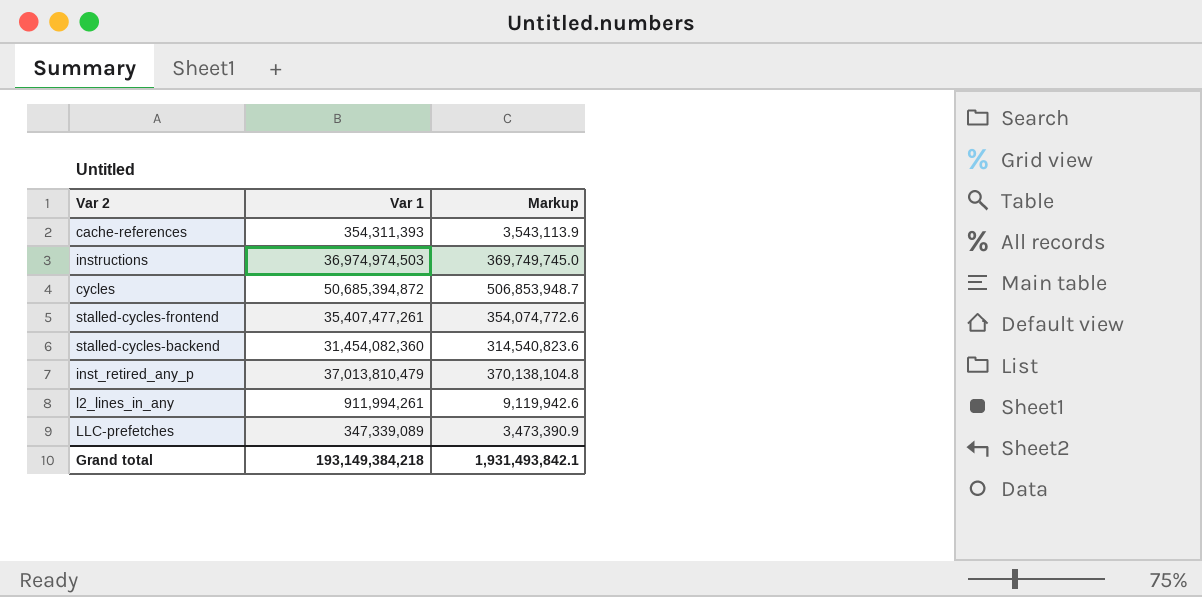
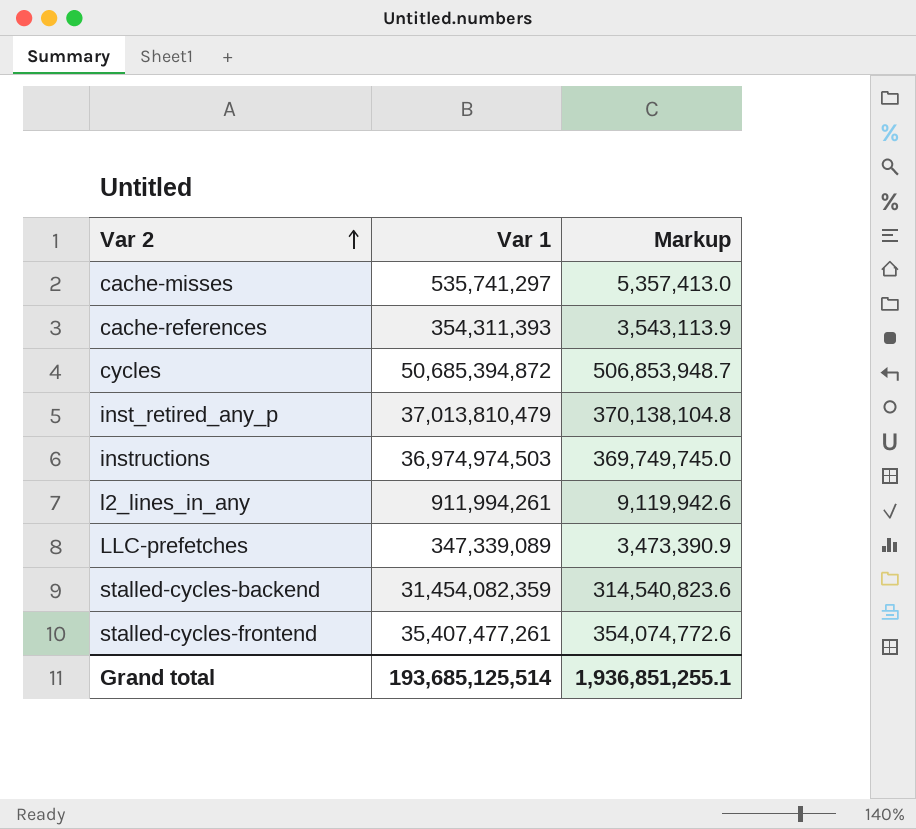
row order: none -> Var 2 ascending
row cache-misses: none -> 535,741,297 | 5,357,413.0
stalled-cycles-backend | Var 1: 31,454,082,360 -> 31,454,082,359
Grand total | Var 1: 193,149,384,218 -> 193,685,125,514
Grand total | Markup: 1,931,493,842.1 -> 1,936,851,255.1

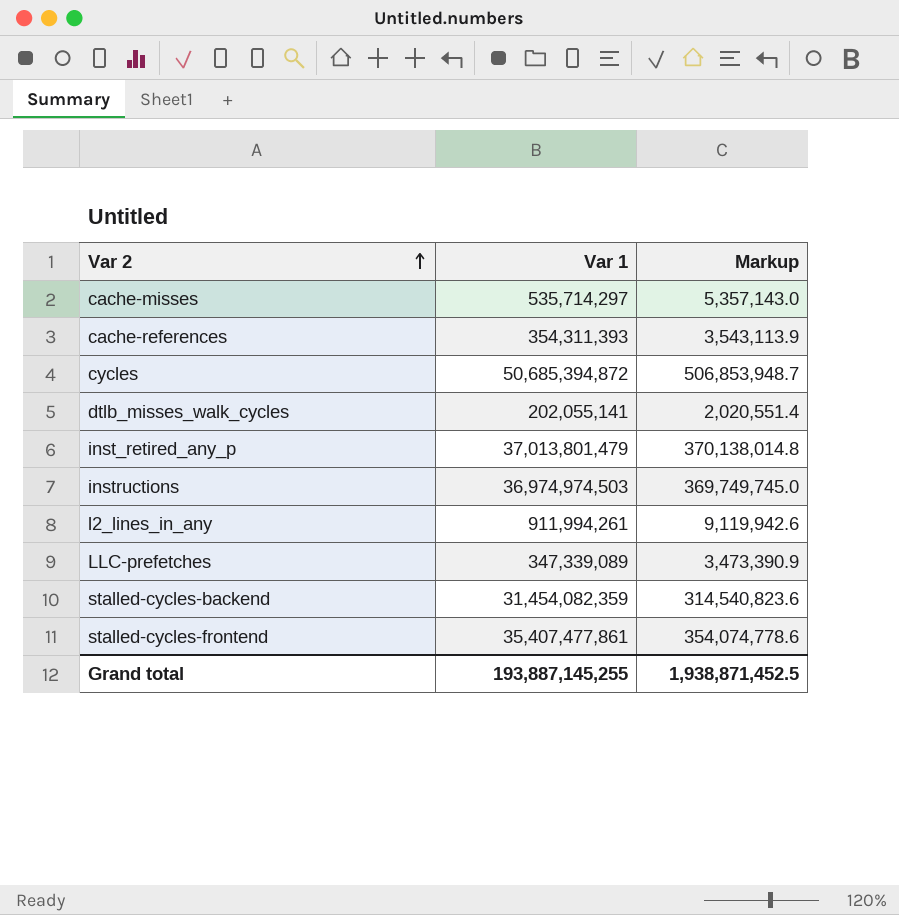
cache-misses | Var 1: 535,741,297 -> 535,714,297
cache-misses | Markup: 5,357,413.0 -> 5,357,143.0
row dtlb_misses_walk_cycles: none -> 202,055,141 | 2,020,551.4
inst_retired_any_p | Var 1: 37,013,810,479 -> 37,013,801,479
inst_retired_any_p | Markup: 370,138,104.8 -> 370,138,014.8
stalled-cycles-frontend | Var 1: 35,407,477,261 -> 35,407,477,861
stalled-cycles-frontend | Markup: 354,074,772.6 -> 354,074,778.6
Grand total | Var 1: 193,685,125,514 -> 193,887,145,255
Grand total | Markup: 1,936,851,255.1 -> 1,938,871,452.5

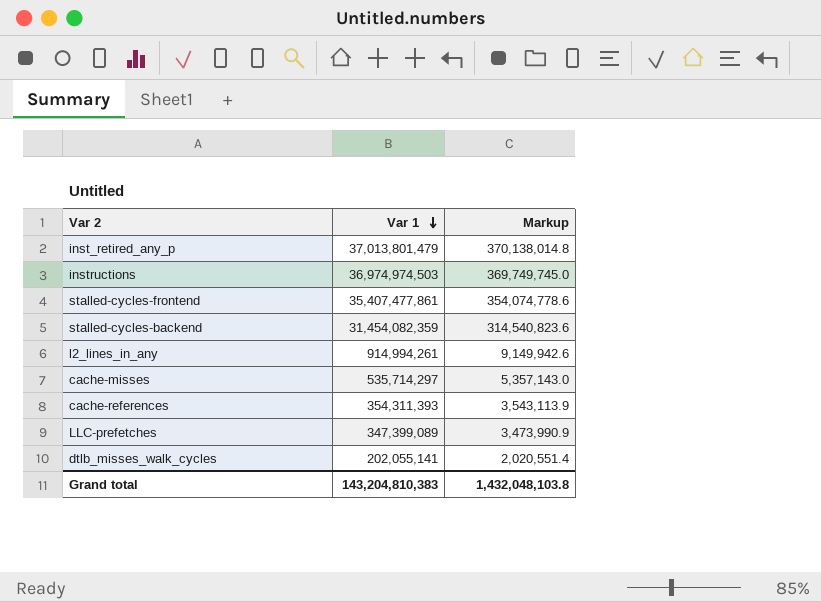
row order: Var 2 ascending -> Var 1 descending
row cycles: 50,685,394,872 | 506,853,948.7 -> none
l2_lines_in_any | Var 1: 911,994,261 -> 914,994,261
l2_lines_in_any | Markup: 9,119,942.6 -> 9,149,942.6
LLC-prefetches | Var 1: 347,339,089 -> 347,399,089
LLC-prefetches | Markup: 3,473,390.9 -> 3,473,990.9
Grand total | Var 1: 193,887,145,255 -> 143,204,810,383
Grand total | Markup: 1,938,871,452.5 -> 1,432,048,103.8

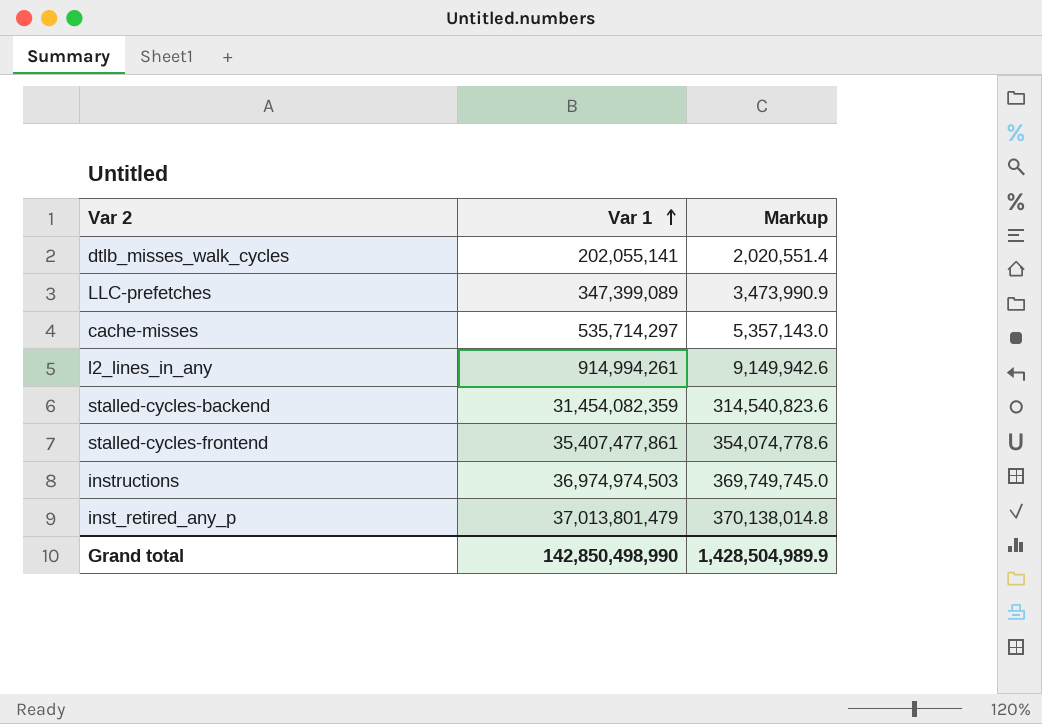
row order: Var 1 descending -> Var 1 ascending
row cache-references: 354,311,393 | 3,543,113.9 -> none
Grand total | Var 1: 143,204,810,383 -> 142,850,498,990
Grand total | Markup: 1,432,048,103.8 -> 1,428,504,989.9

